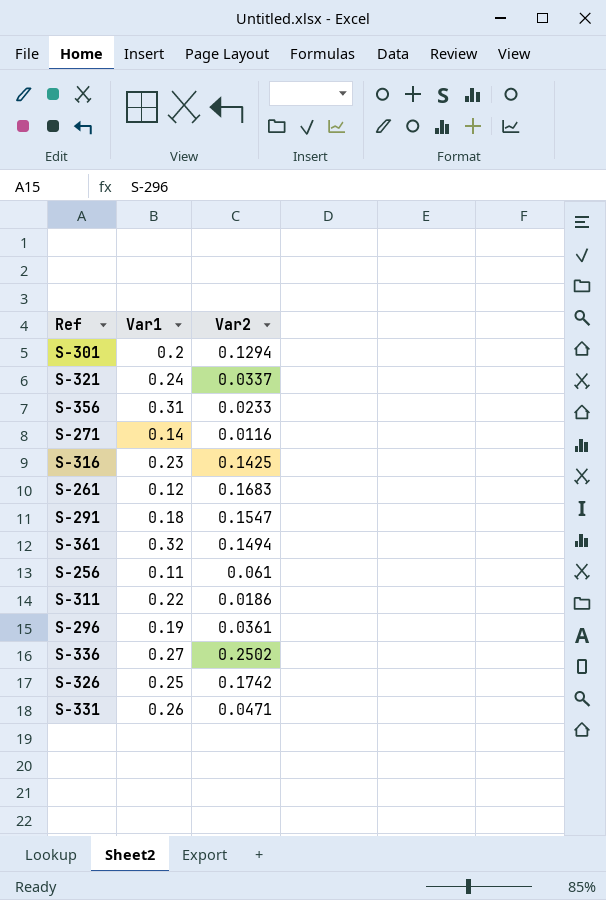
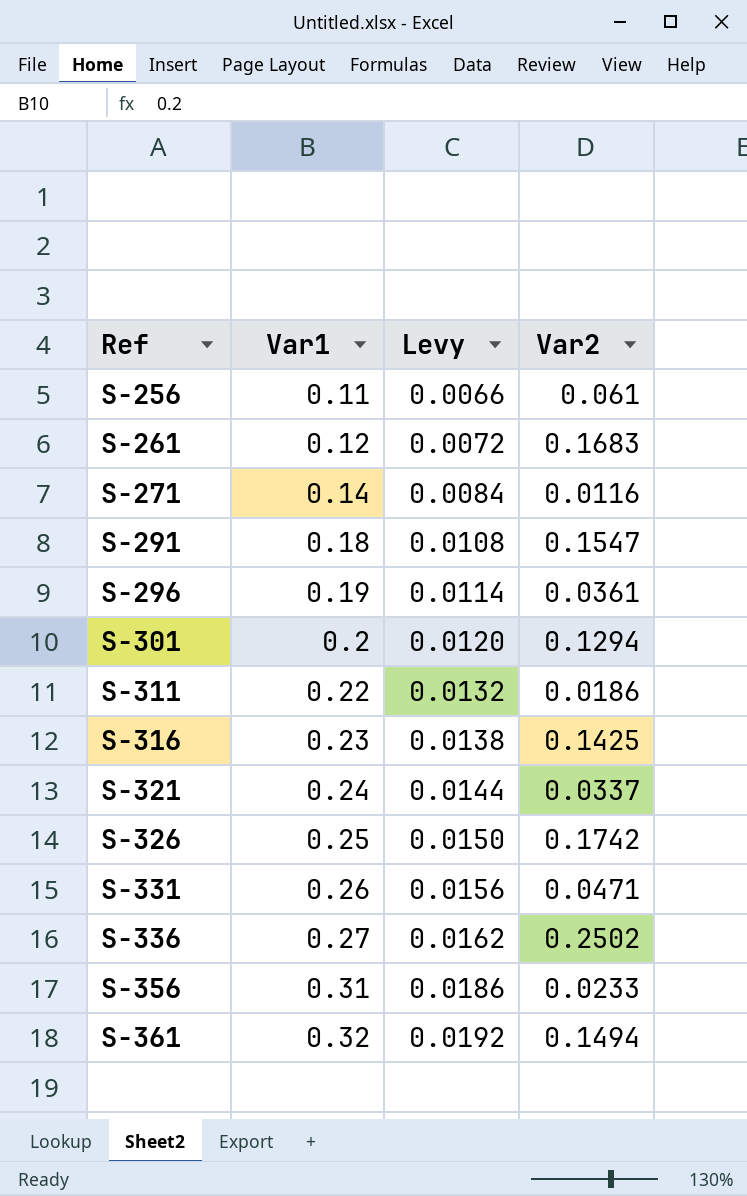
row order: none -> Ref ascending
column Levy | formula: none -> [Var1] * 0.06

